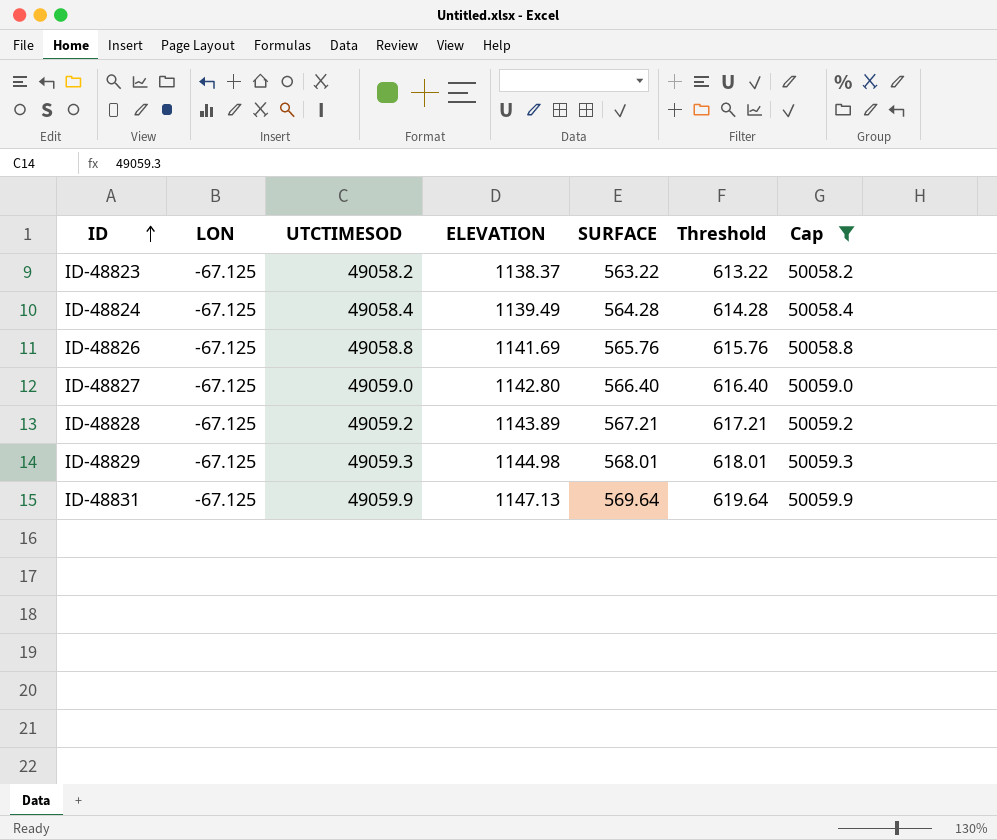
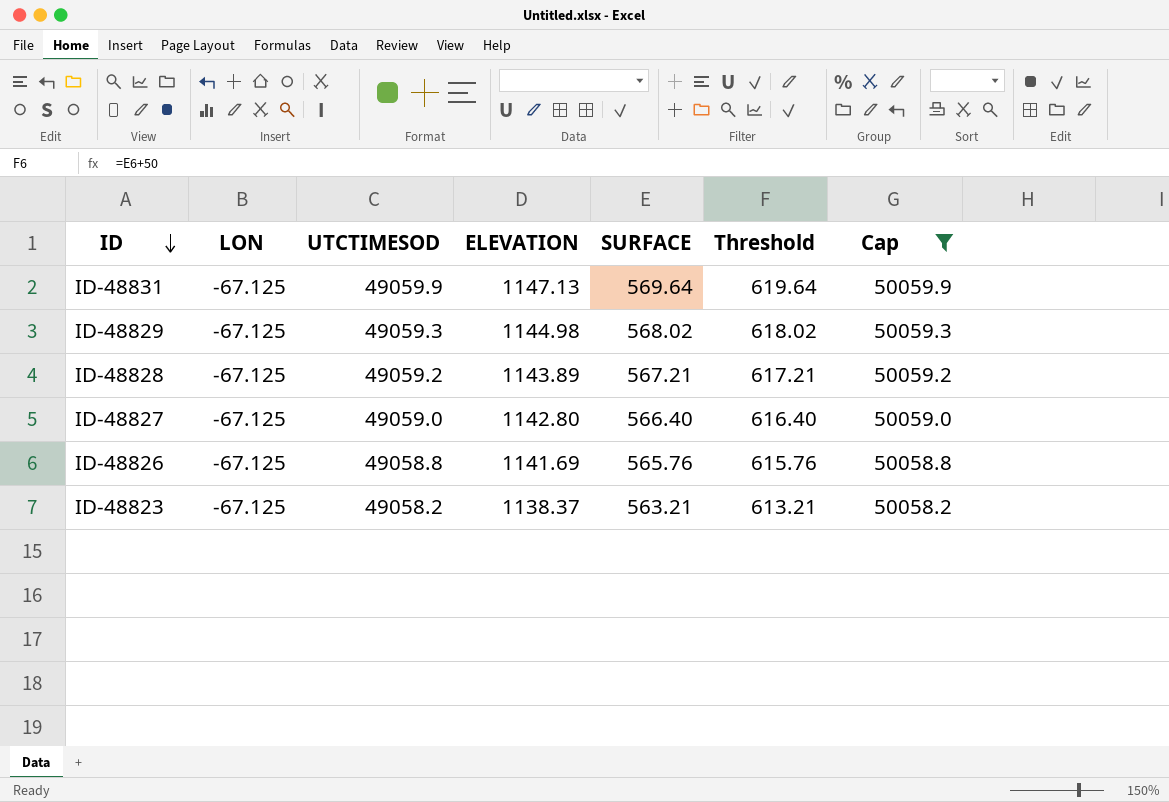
row order: ID ascending -> ID descending
row ID-48824: -67.125 | 49058.4 | 1139.49 | 564.28 | 614.28 | 50058.4 -> none
ID-48829 | SURFACE: 568.01 -> 568.02
ID-48829 | Threshold: 618.01 -> 618.02
ID-48823 | SURFACE: 563.22 -> 563.21
ID-48823 | Threshold: 613.22 -> 613.21

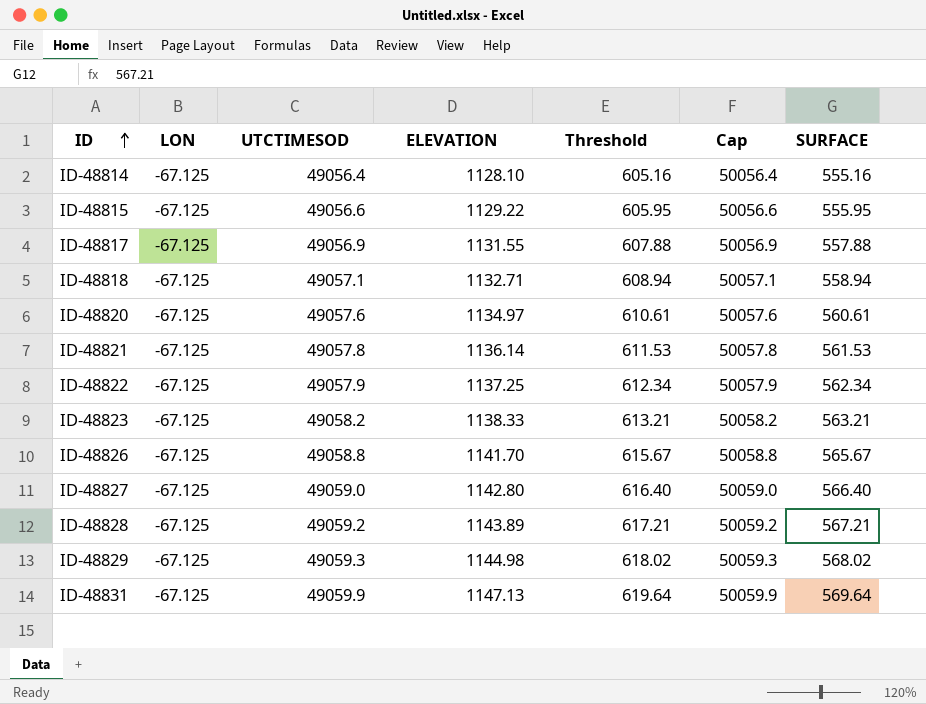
filter: Cap >= 50058.2 -> none
row order: ID descending -> ID ascending
column SURFACE | position: 5 -> 7
ID-48823 | ELEVATION: 1138.37 -> 1138.33
ID-48826 | ELEVATION: 1141.69 -> 1141.70
ID-48826 | Threshold: 615.76 -> 615.67
ID-48826 | SURFACE: 565.76 -> 565.67

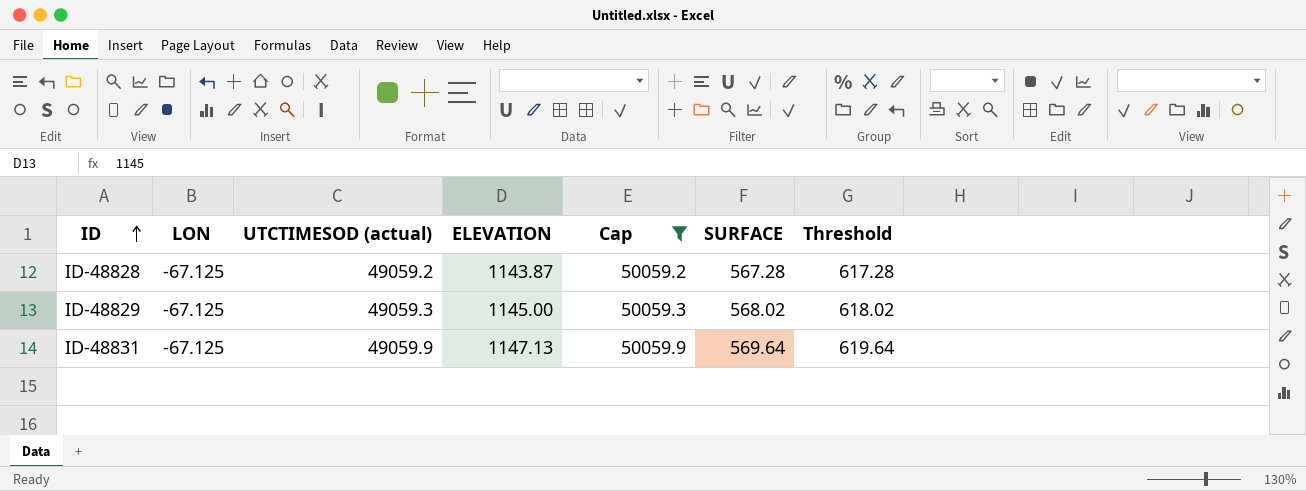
filter: none -> Cap >= 50059.2
column name: UTCTIMESOD -> UTCTIMESOD (actual)
column Threshold | position: 5 -> 7
ID-48828 | ELEVATION: 1143.89 -> 1143.87
ID-48828 | SURFACE: 567.21 -> 567.28
ID-48828 | Threshold: 617.21 -> 617.28
ID-48829 | ELEVATION: 1144.98 -> 1145.00

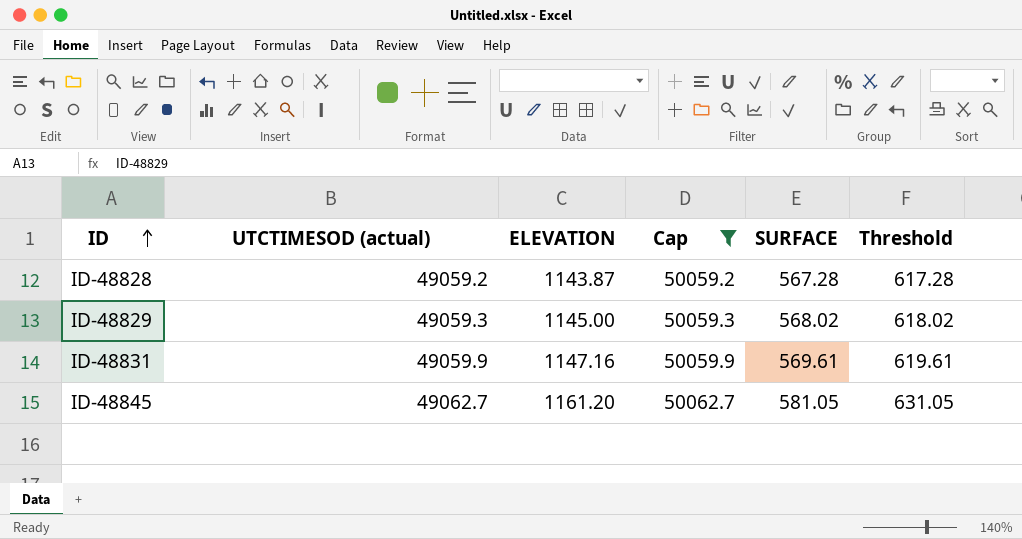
column LON | position: 2 -> none
ID-48831 | ELEVATION: 1147.13 -> 1147.16
ID-48831 | SURFACE: 569.64 -> 569.61
ID-48831 | Threshold: 619.64 -> 619.61
row ID-48845: none -> 49062.7 | 1161.20 | 50062.7 | 581.05 | 631.05

